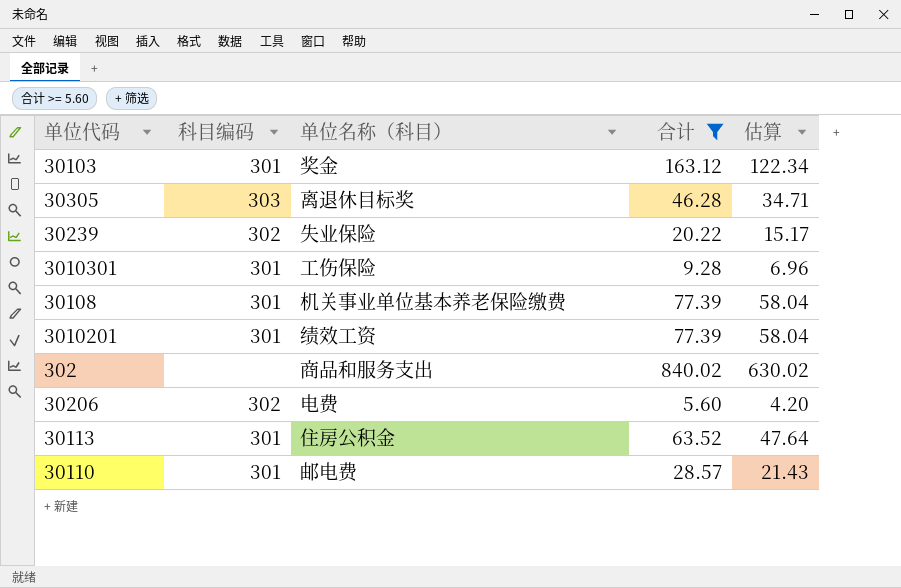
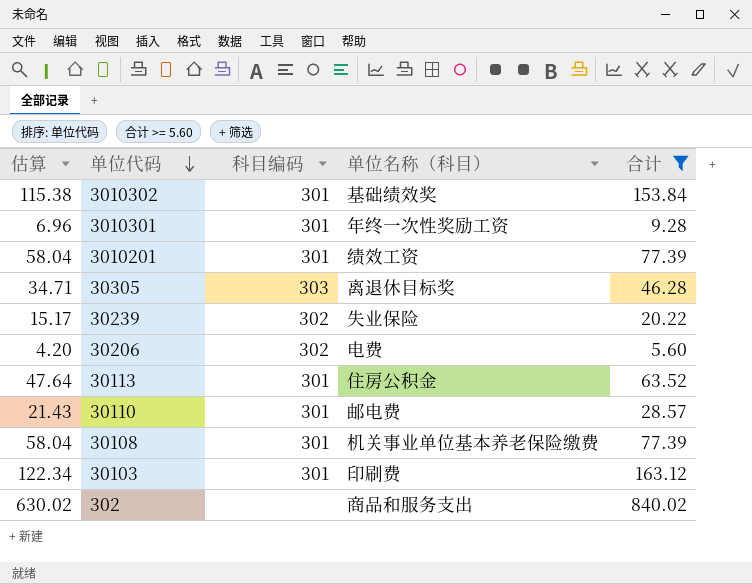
row order: none -> 单位代码 descending
column 估算 | position: 5 -> 1
row 3010302: none -> 115.38 | 301 | 基础绩效奖 | 153.84
3010301 | 单位名称（科目）: 工伤保险 -> 年终一次性奖励工资
30103 | 单位名称（科目）: 奖金 -> 印刷费

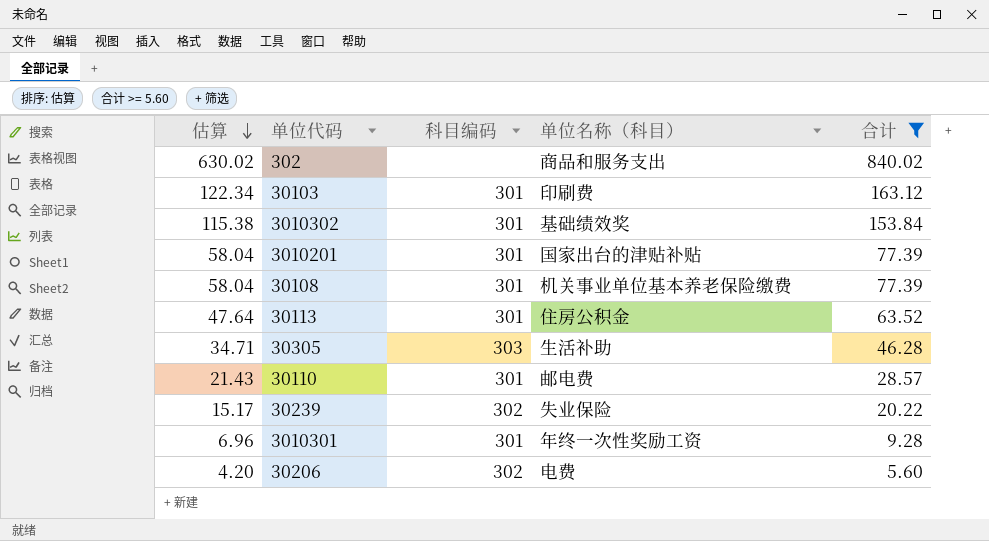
row order: 单位代码 descending -> 估算 descending
3010201 | 单位名称（科目）: 绩效工资 -> 国家出台的津贴补贴
30305 | 单位名称（科目）: 离退休目标奖 -> 生活补助

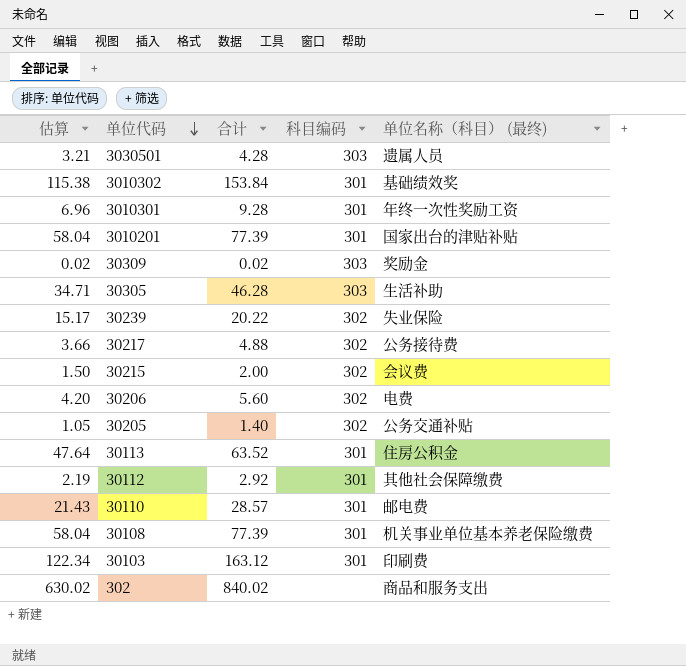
filter: 合计 >= 5.60 -> none
row order: 估算 descending -> 单位代码 descending
column 合计 | position: 5 -> 3
column name: 单位名称（科目） -> 单位名称（科目） (最终)

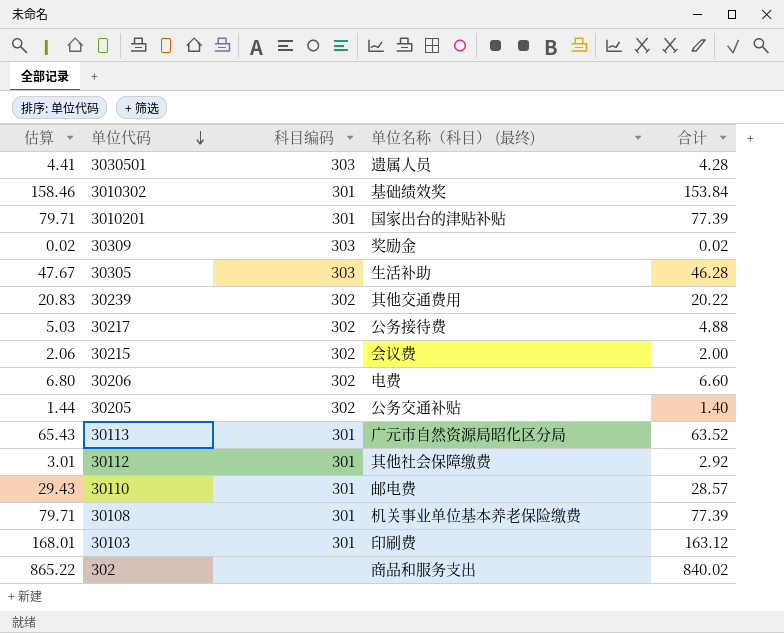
column 估算 | formula: [合计] * 0.75 -> [合计] * 1.03
column 合计 | position: 3 -> 5
row 3010301: 6.96 | 9.28 | 301 | 年终一次性奖励工资 -> none
30239 | 单位名称（科目） (最终): 失业保险 -> 其他交通费用
30206 | 合计: 5.60 -> 6.60
30113 | 单位名称（科目） (最终): 住房公积金 -> 广元市自然资源局昭化区分局

